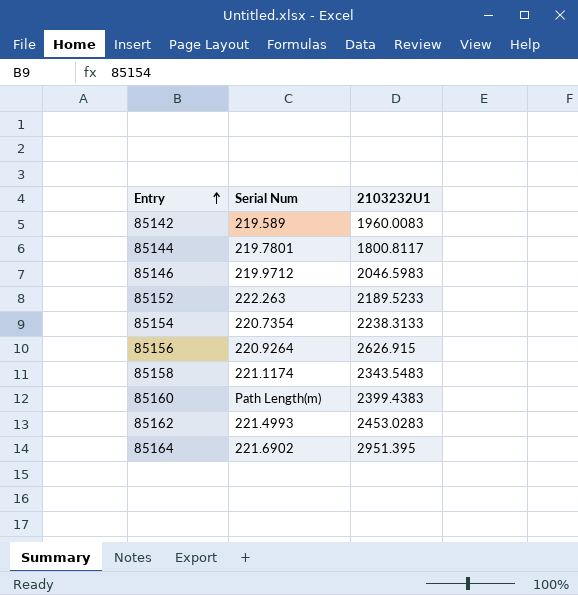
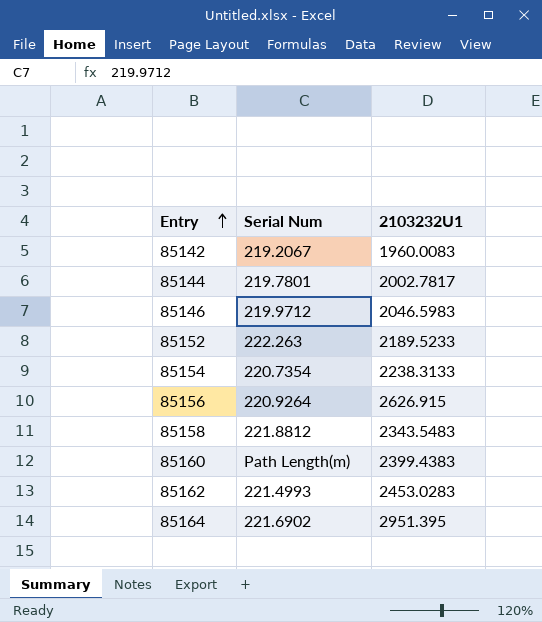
85142 | Serial Num: 219.589 -> 219.2067
85144 | 2103232U1: 1800.8117 -> 2002.7817
85158 | Serial Num: 221.1174 -> 221.8812

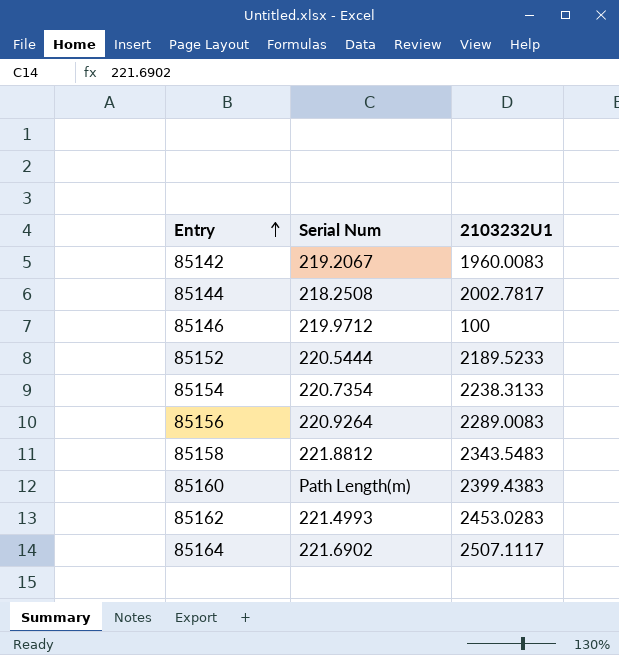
85144 | Serial Num: 219.7801 -> 218.2508
85146 | 2103232U1: 2046.5983 -> 100
85152 | Serial Num: 222.263 -> 220.5444
85156 | 2103232U1: 2626.915 -> 2289.0083
85164 | 2103232U1: 2951.395 -> 2507.1117

